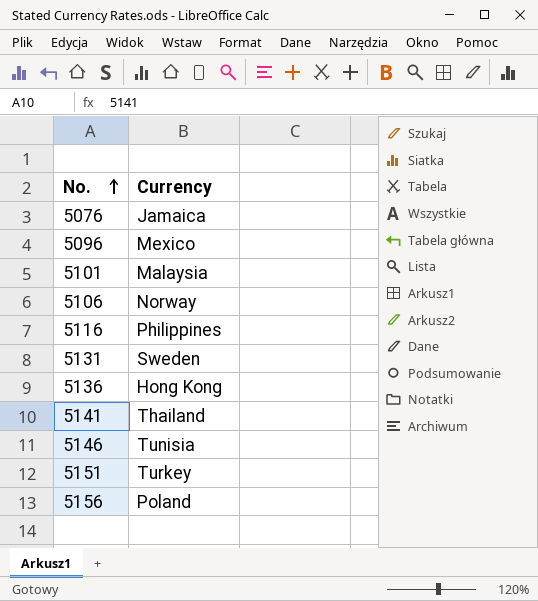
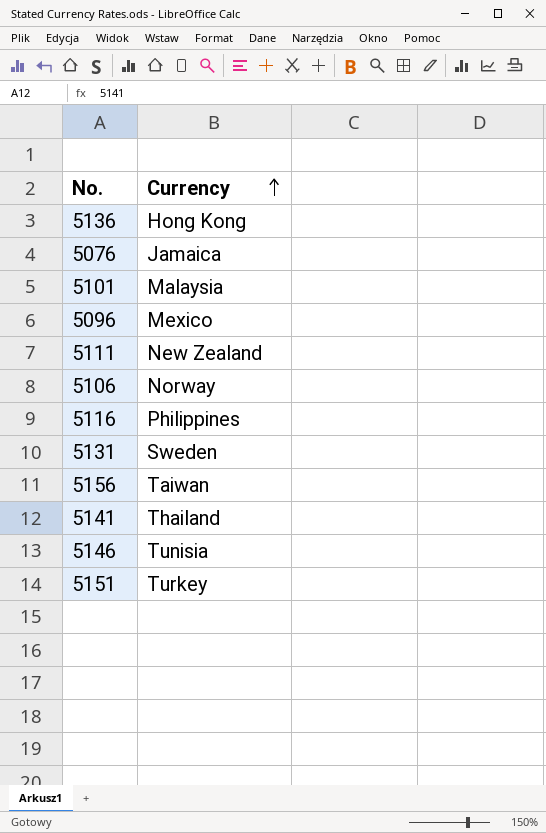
row order: No. ascending -> Currency ascending
row 5111: none -> New Zealand
5156 | Currency: Poland -> Taiwan

